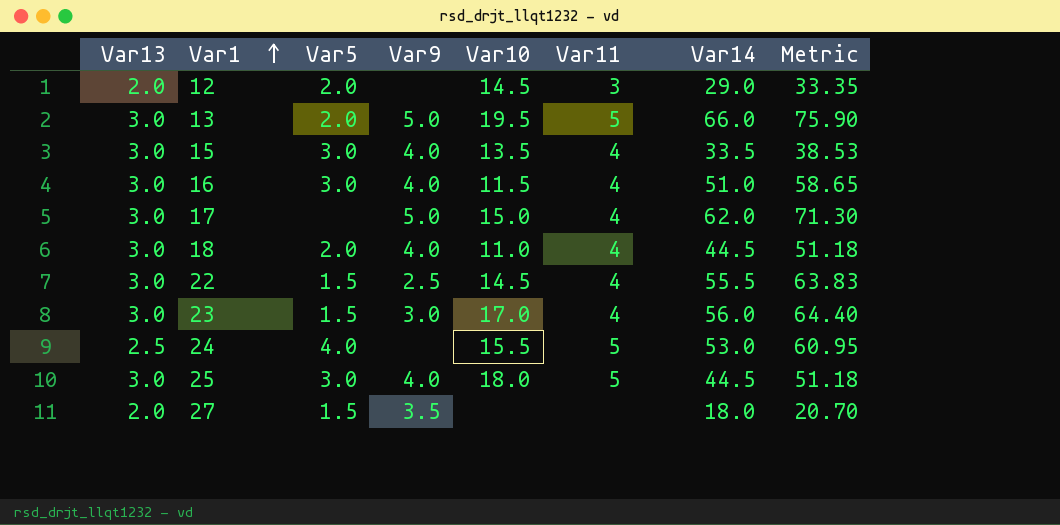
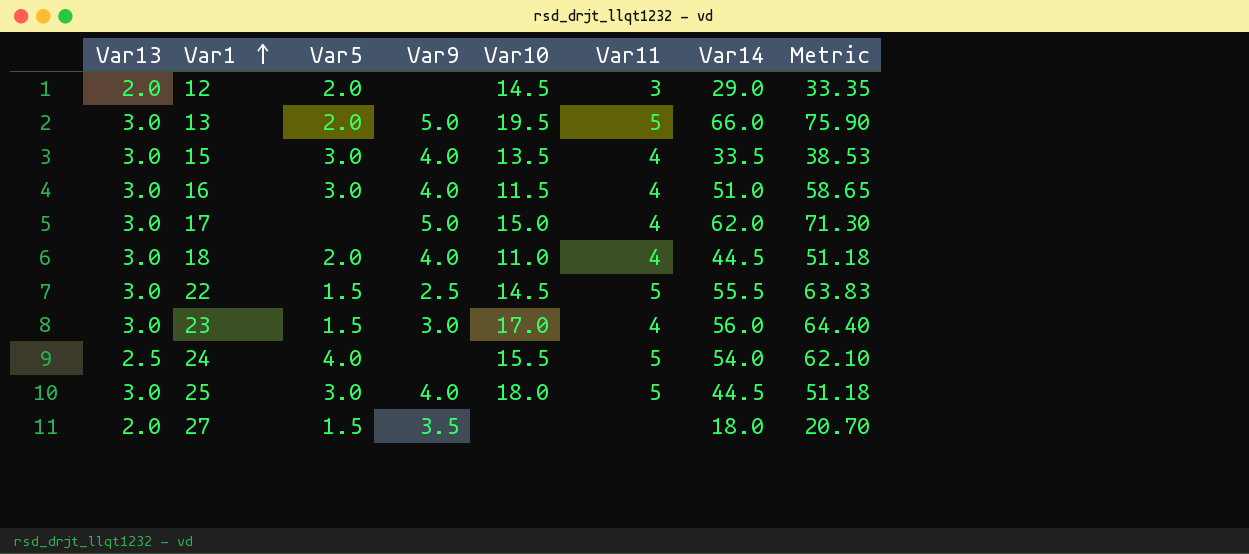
22 | Var11: 4 -> 5
24 | Var14: 53.0 -> 54.0
24 | Metric: 60.95 -> 62.10

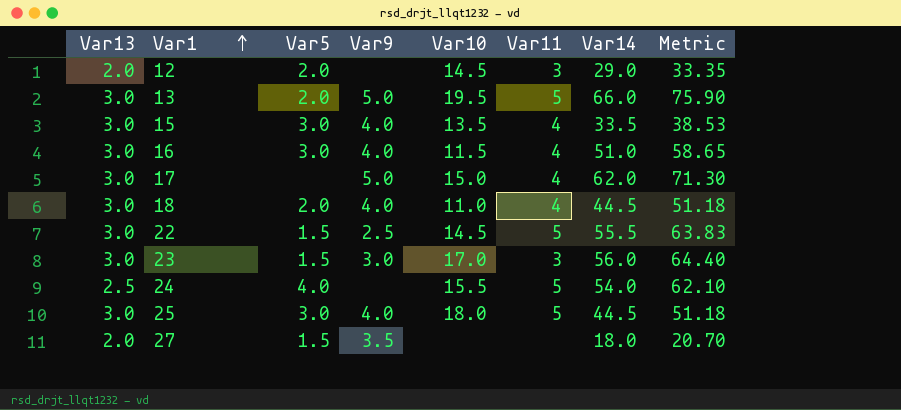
23 | Var11: 4 -> 3

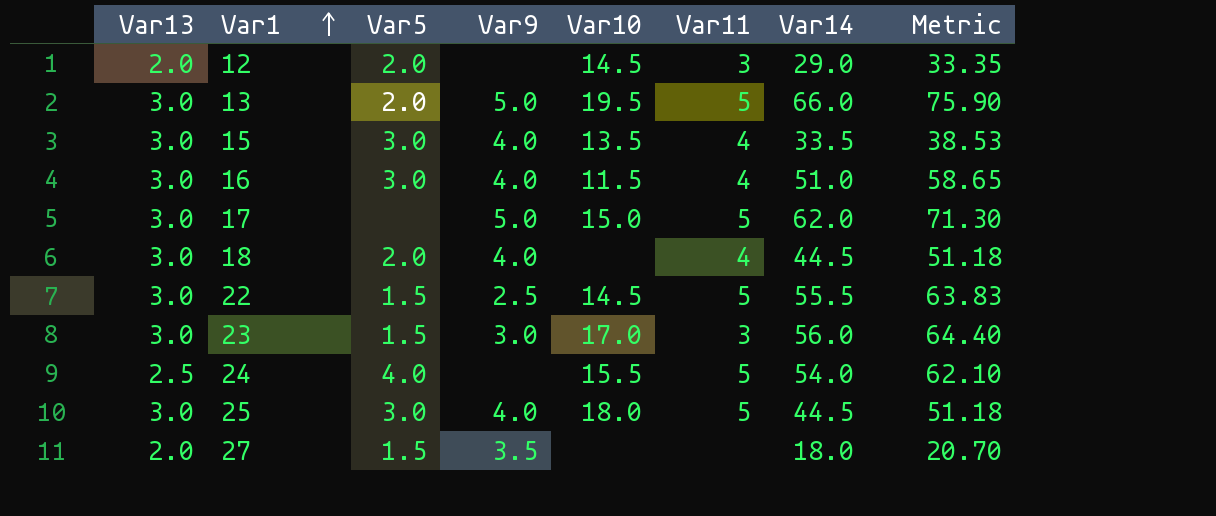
17 | Var11: 4 -> 5
18 | Var10: 11.0 -> none

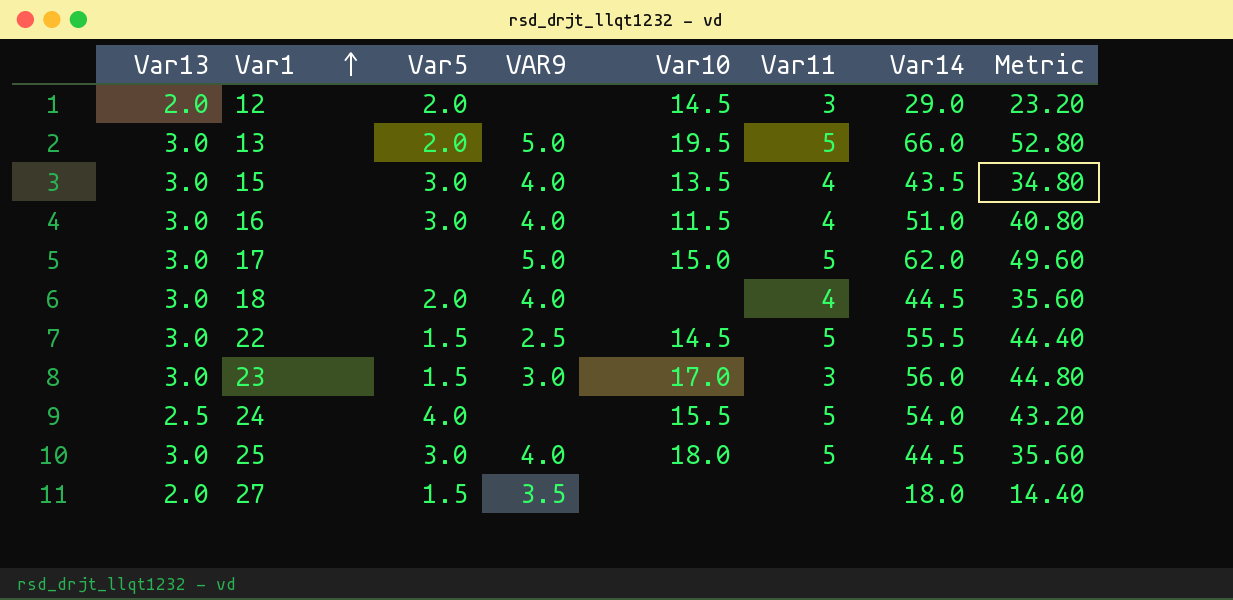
column name: Var9 -> VAR9
column Metric | formula: [Var14] * 1.15 -> [Var14] * 0.8
15 | Var14: 33.5 -> 43.5

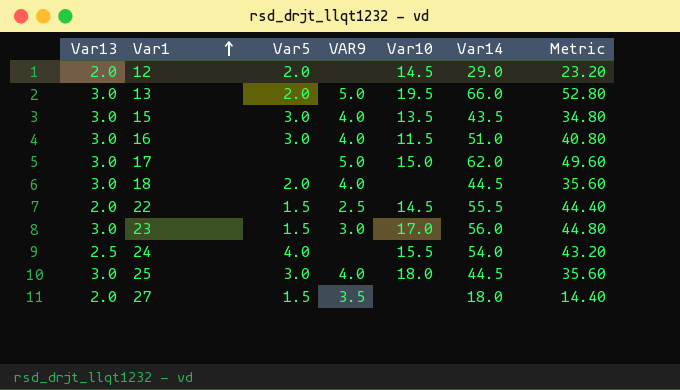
column Var11 | position: 6 -> none
22 | Var13: 3.0 -> 2.0

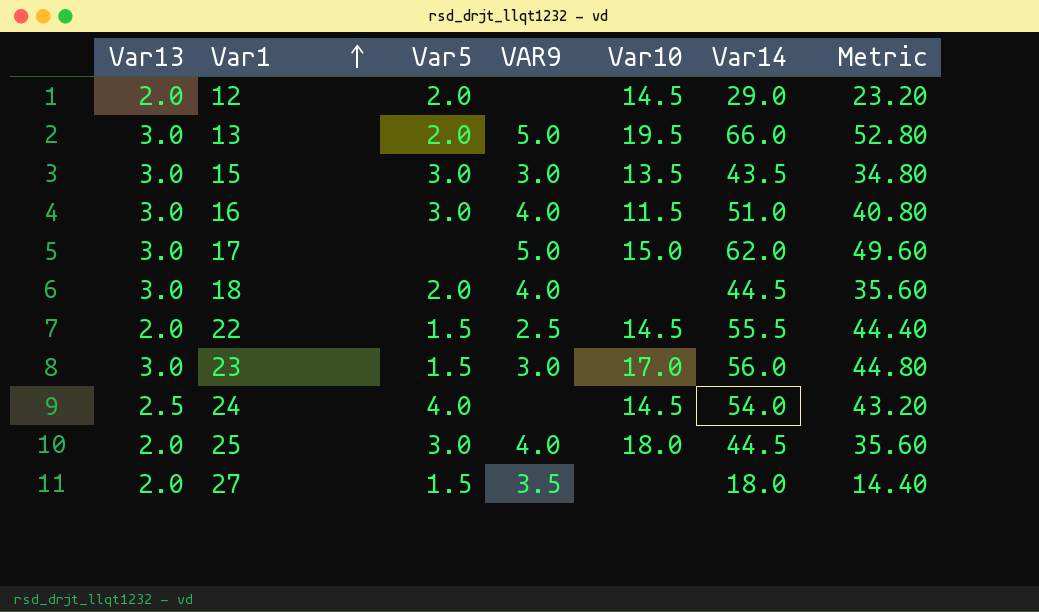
15 | VAR9: 4.0 -> 3.0
24 | Var10: 15.5 -> 14.5
25 | Var13: 3.0 -> 2.0

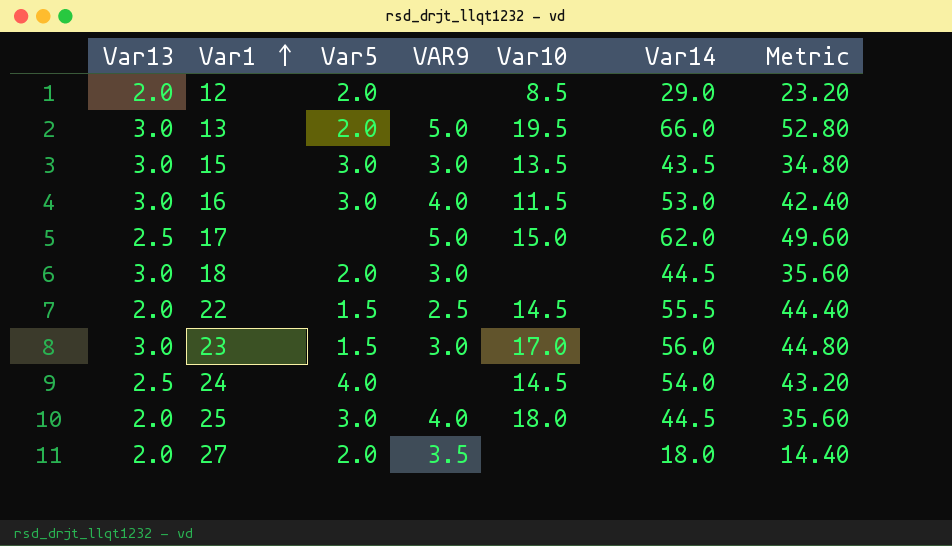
12 | Var10: 14.5 -> 8.5
16 | Var14: 51.0 -> 53.0
16 | Metric: 40.80 -> 42.40
17 | Var13: 3.0 -> 2.5
18 | VAR9: 4.0 -> 3.0
27 | Var5: 1.5 -> 2.0

